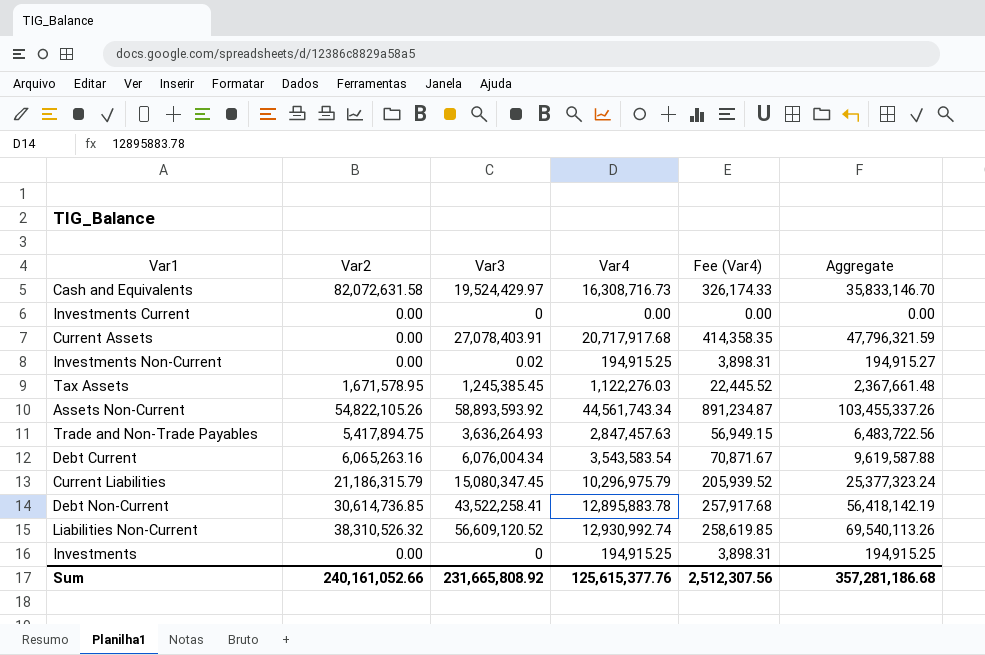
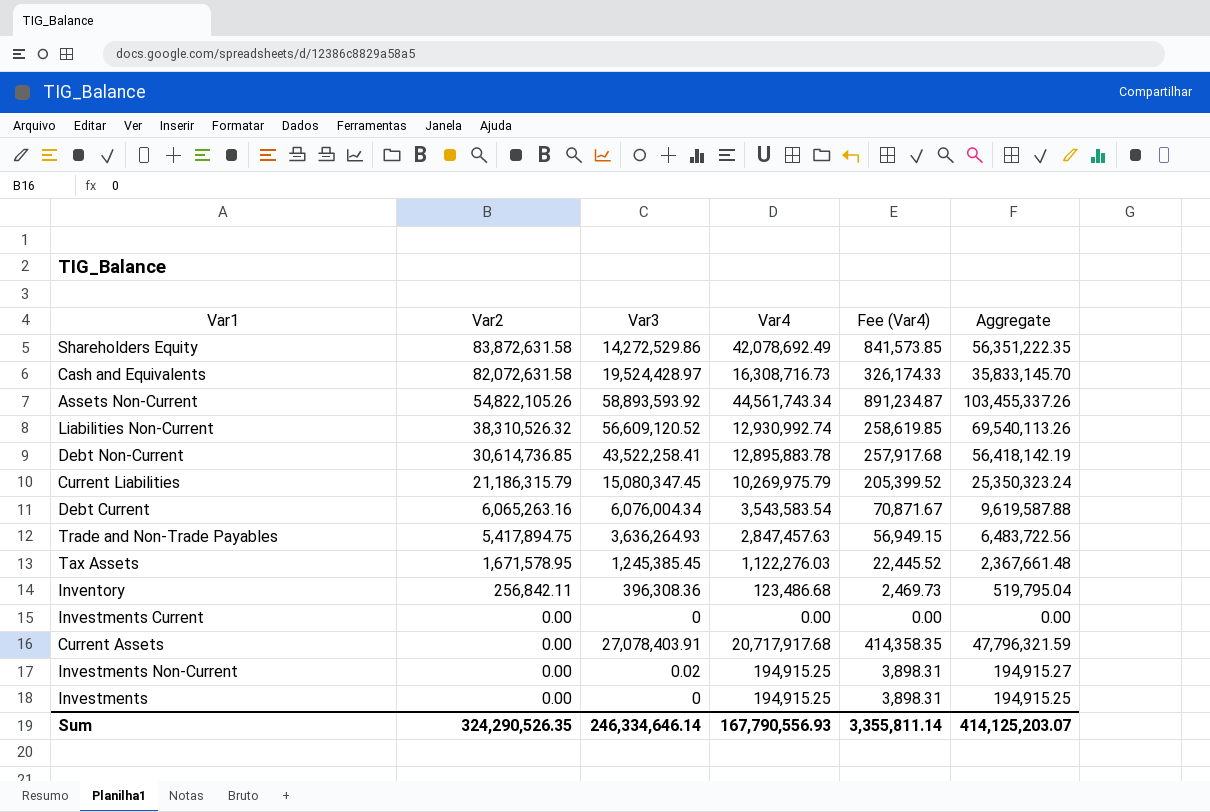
row order: none -> Var2 descending
row Shareholders Equity: none -> 83,872,631.58 | 14,272,529.86 | 42,078,692.49 | 841,573.85 | 56,351,222.35
Cash and Equivalents | Var3: 19,524,429.97 -> 19,524,428.97
Cash and Equivalents | Aggregate: 35,833,146.70 -> 35,833,145.70
Current Liabilities | Var4: 10,296,975.79 -> 10,269,975.79
Current Liabilities | Fee (Var4): 205,939.52 -> 205,399.52
Current Liabilities | Aggregate: 25,377,323.24 -> 25,350,323.24
row Inventory: none -> 256,842.11 | 396,308.36 | 123,486.68 | 2,469.73 | 519,795.04
Sum | Var2: 240,161,052.66 -> 324,290,526.35
Sum | Var3: 231,665,808.92 -> 246,334,646.14
Sum | Var4: 125,615,377.76 -> 167,790,556.93
Sum | Fee (Var4): 2,512,307.56 -> 3,355,811.14
Sum | Aggregate: 357,281,186.68 -> 414,125,203.07

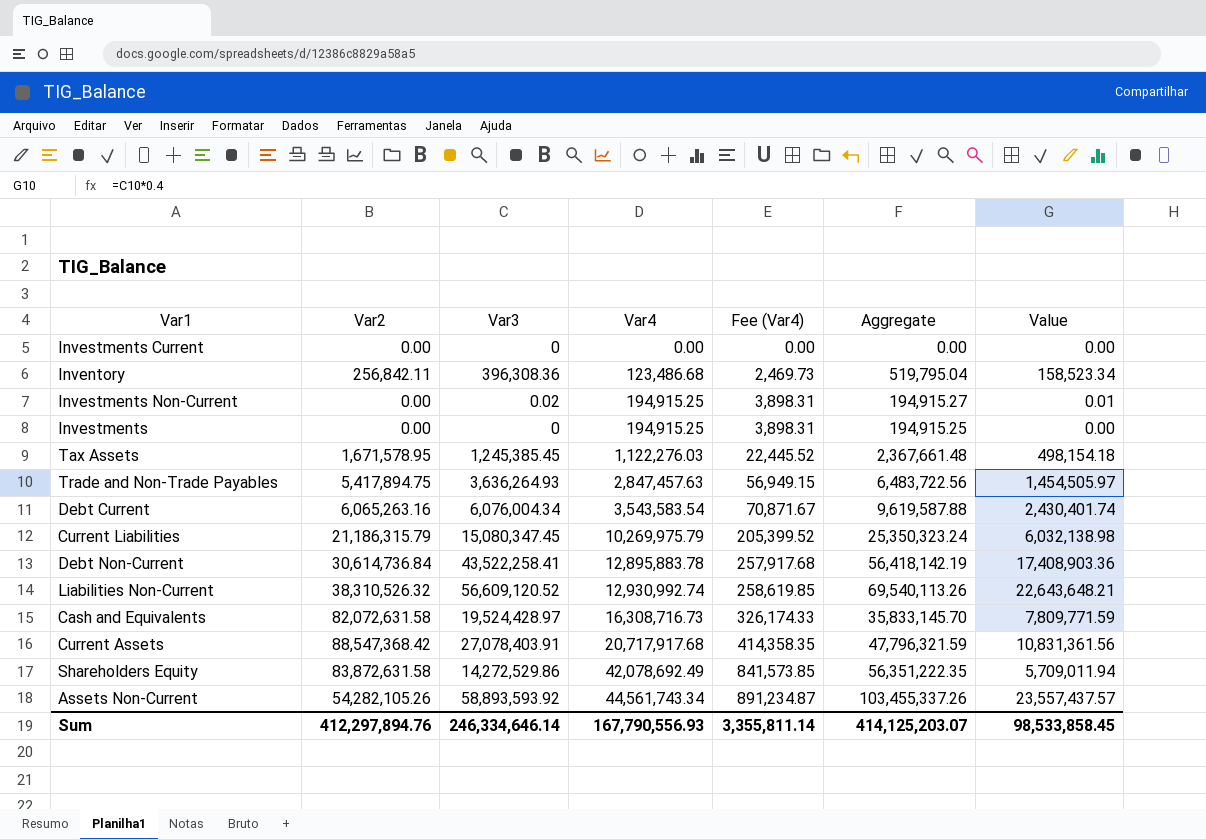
row order: Var2 descending -> Var4 ascending
column Value | formula: none -> [Var3] * 0.4
Debt Non-Current | Var2: 30,614,736.85 -> 30,614,736.84
Current Assets | Var2: 0.00 -> 88,547,368.42
Assets Non-Current | Var2: 54,822,105.26 -> 54,282,105.26
Sum | Var2: 324,290,526.35 -> 412,297,894.76

